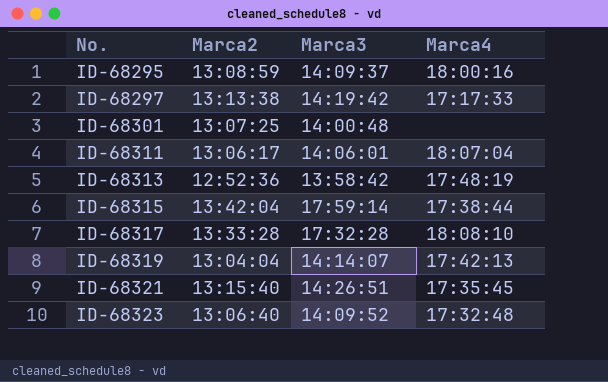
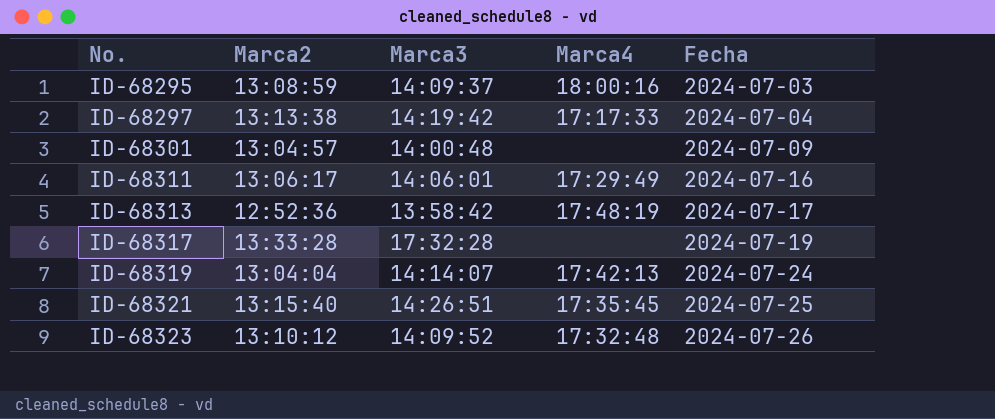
column Fecha | position: none -> 5
row ID-68315: 13:42:04 | 17:59:14 | 17:38:44 -> none
ID-68301 | Marca2: 13:07:25 -> 13:04:57
ID-68311 | Marca4: 18:07:04 -> 17:29:49
ID-68317 | Marca4: 18:08:10 -> none
ID-68323 | Marca2: 13:06:40 -> 13:10:12

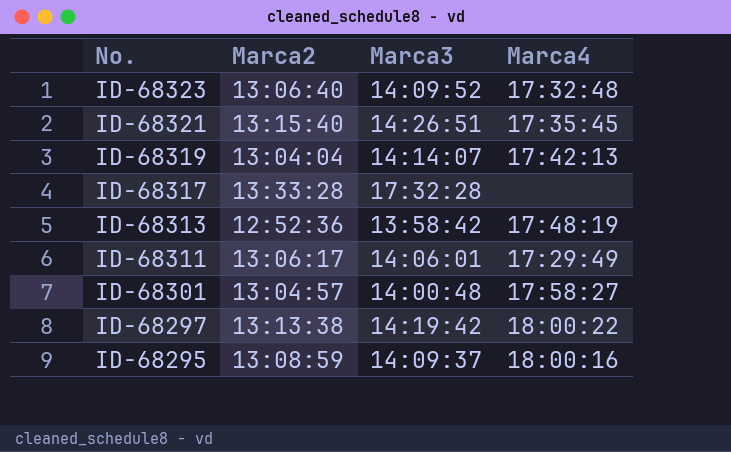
row order: No. ascending -> No. descending
column Fecha | position: 5 -> none
ID-68323 | Marca2: 13:10:12 -> 13:06:40
ID-68301 | Marca4: none -> 17:58:27
ID-68297 | Marca4: 17:17:33 -> 18:00:22

